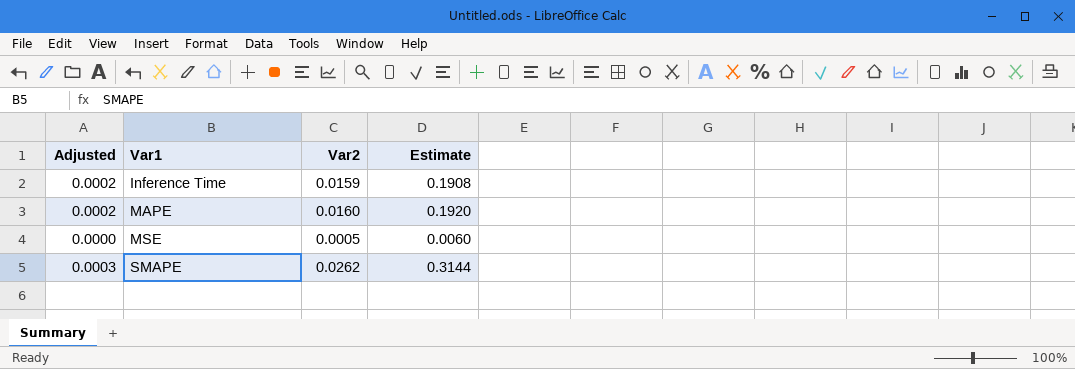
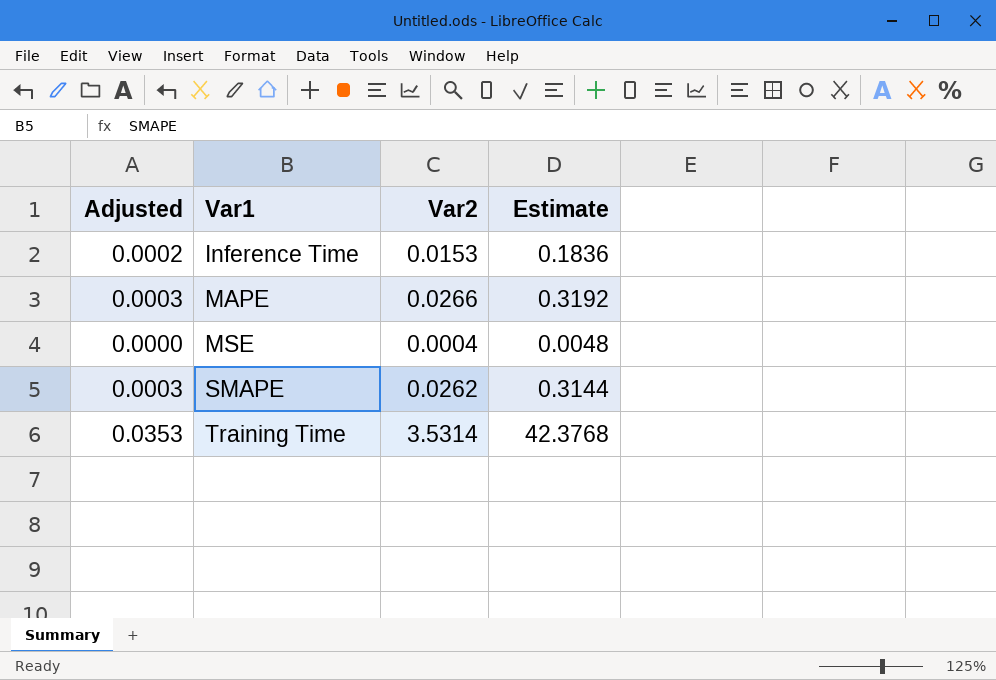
Inference Time | Var2: 0.0159 -> 0.0153
Inference Time | Estimate: 0.1908 -> 0.1836
MAPE | Adjusted: 0.0002 -> 0.0003
MAPE | Var2: 0.0160 -> 0.0266
MAPE | Estimate: 0.1920 -> 0.3192
MSE | Var2: 0.0005 -> 0.0004
MSE | Estimate: 0.0060 -> 0.0048
row Training Time: none -> 0.0353 | 3.5314 | 42.3768

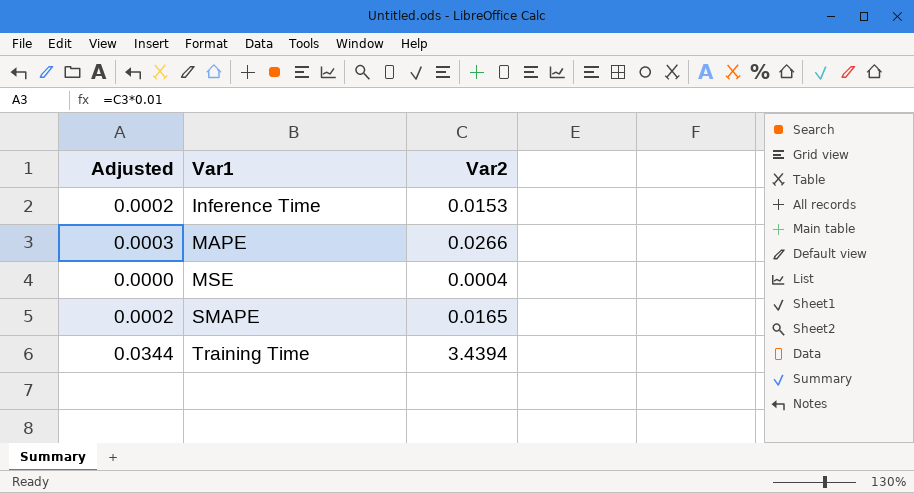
column Estimate | formula: [Var2] * 12 -> none
SMAPE | Adjusted: 0.0003 -> 0.0002
SMAPE | Var2: 0.0262 -> 0.0165
Training Time | Adjusted: 0.0353 -> 0.0344
Training Time | Var2: 3.5314 -> 3.4394

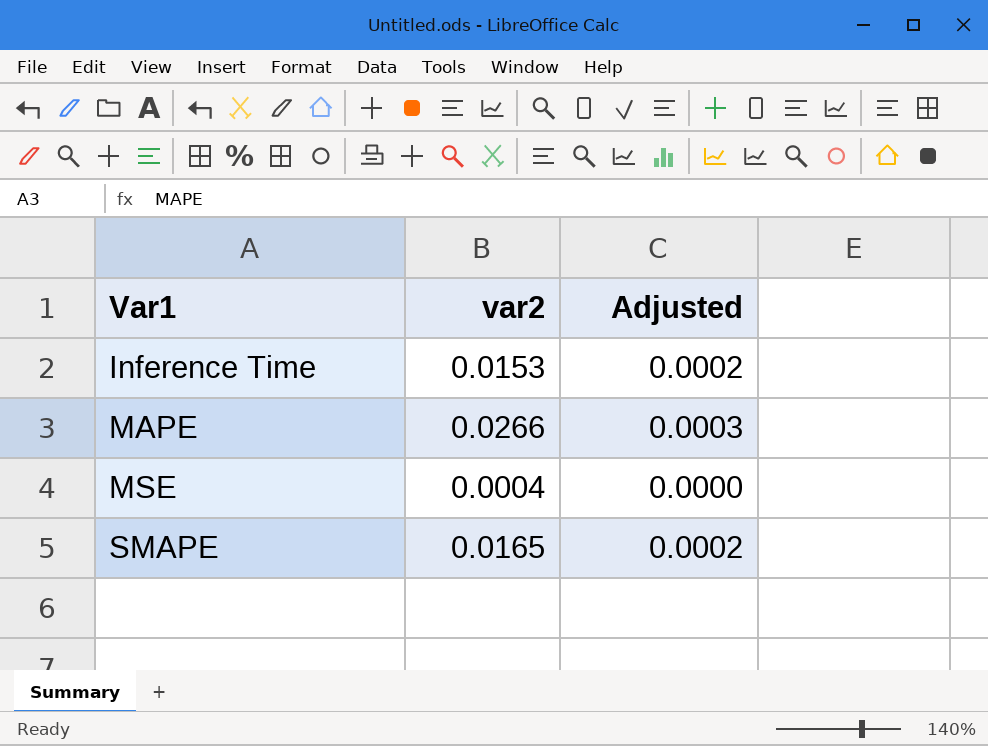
column name: Var2 -> var2
column Adjusted | position: 1 -> 3
row Training Time: 0.0344 | 3.4394 -> none

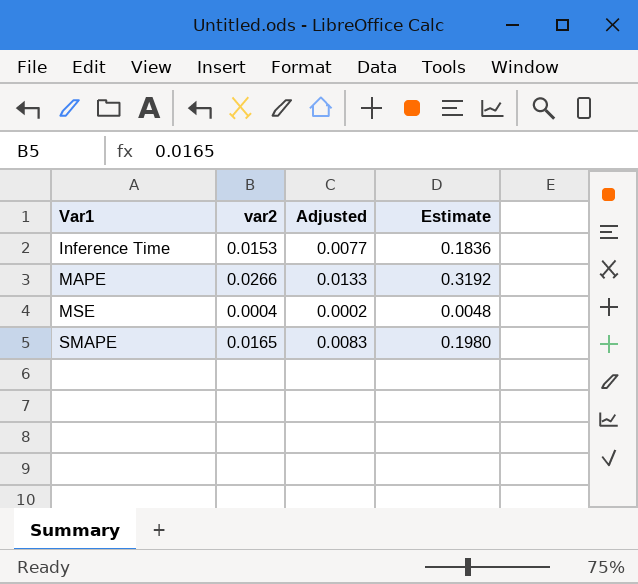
column Adjusted | formula: [var2] * 0.01 -> [var2] * 0.5
column Estimate | formula: none -> [var2] * 12

